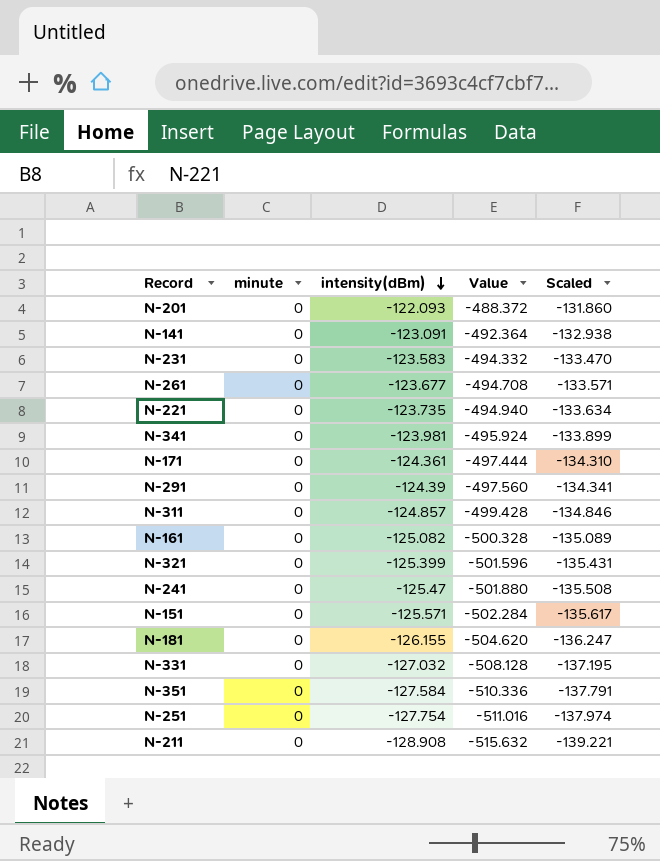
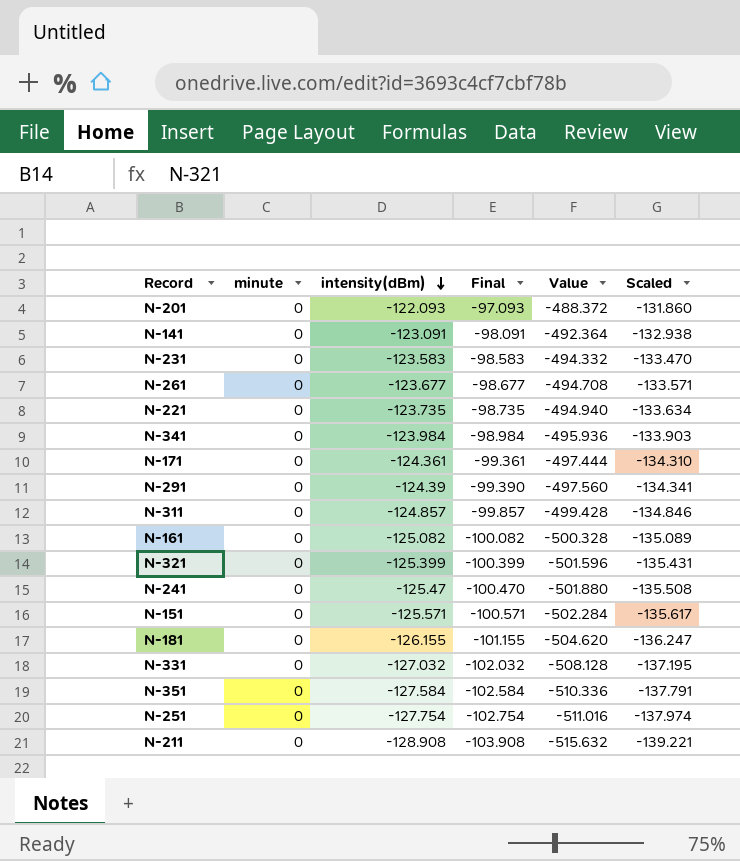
column Final | formula: none -> [intensity(dBm)] + 25
N-341 | intensity(dBm): -123.981 -> -123.984
N-341 | Value: -495.924 -> -495.936
N-341 | Scaled: -133.899 -> -133.903

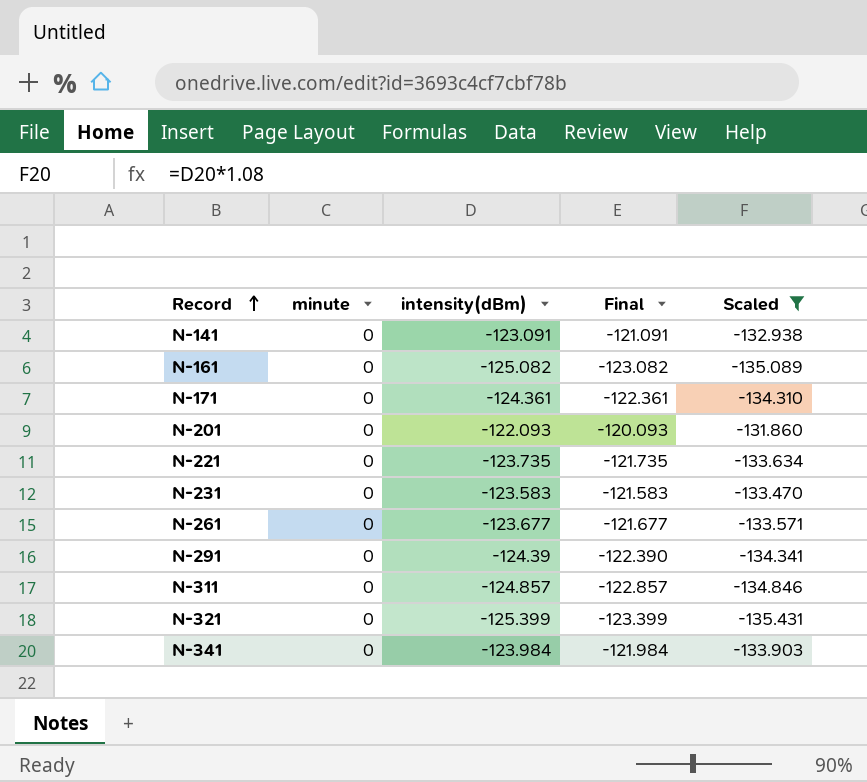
filter: none -> Scaled >= -135.431
row order: intensity(dBm) descending -> Record ascending
column Value | formula: [intensity(dBm)] * 4 -> none
column Final | formula: [intensity(dBm)] + 25 -> [intensity(dBm)] + 2

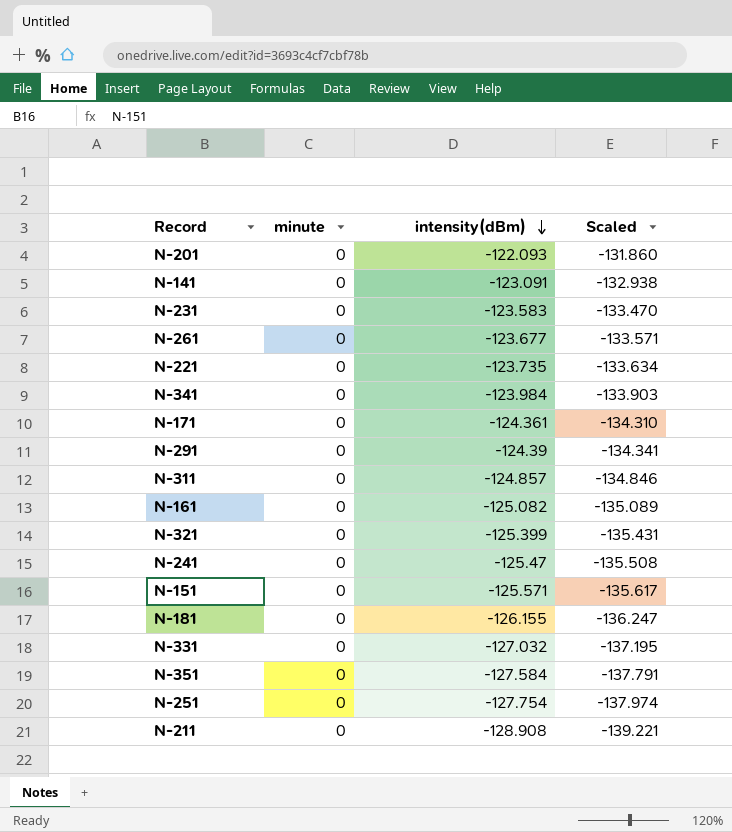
filter: Scaled >= -135.431 -> none
row order: Record ascending -> intensity(dBm) descending
column Final | formula: [intensity(dBm)] + 2 -> none

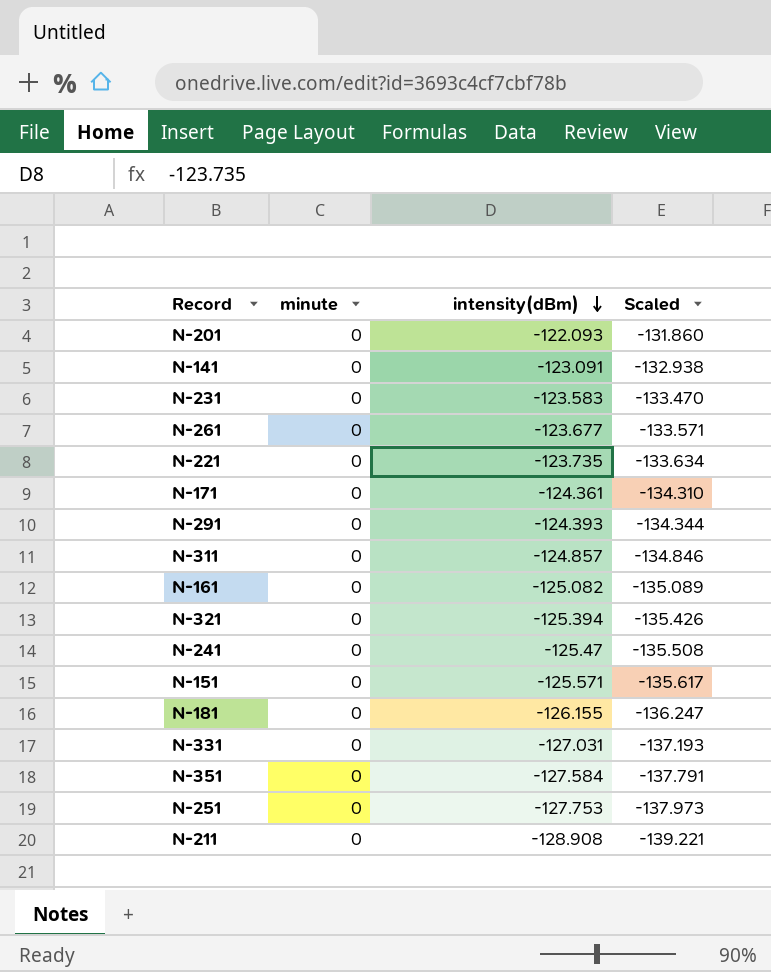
row N-341: 0 | -123.984 | -133.903 -> none
N-291 | intensity(dBm): -124.39 -> -124.393
N-291 | Scaled: -134.341 -> -134.344
N-321 | intensity(dBm): -125.399 -> -125.394
N-321 | Scaled: -135.431 -> -135.426
N-331 | intensity(dBm): -127.032 -> -127.031
N-331 | Scaled: -137.195 -> -137.193
N-251 | intensity(dBm): -127.754 -> -127.753
N-251 | Scaled: -137.974 -> -137.973

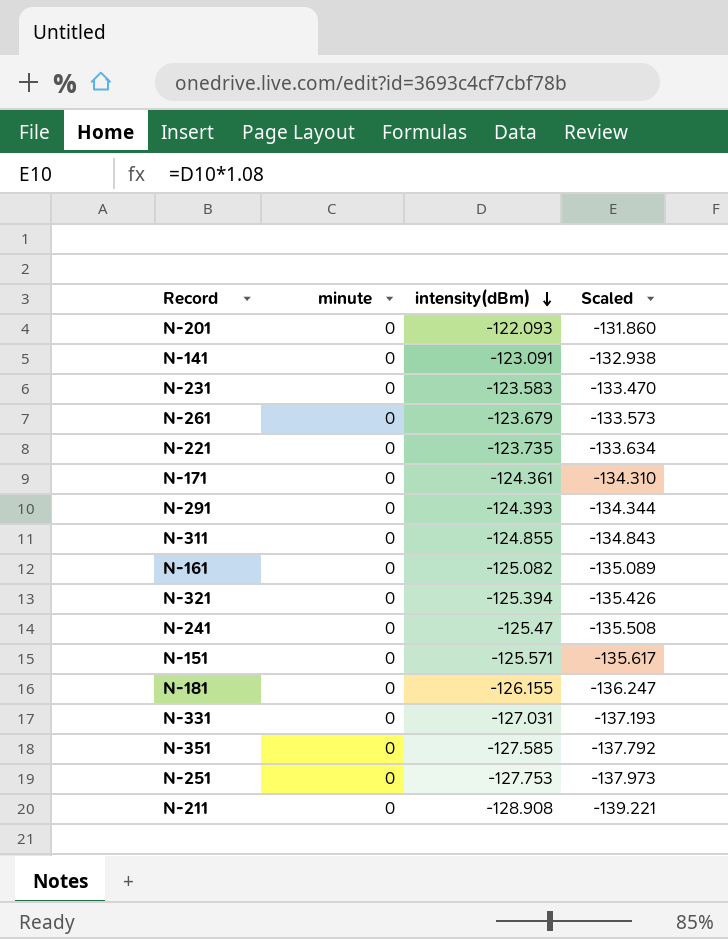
N-261 | intensity(dBm): -123.677 -> -123.679
N-261 | Scaled: -133.571 -> -133.573
N-311 | intensity(dBm): -124.857 -> -124.855
N-311 | Scaled: -134.846 -> -134.843
N-351 | intensity(dBm): -127.584 -> -127.585
N-351 | Scaled: -137.791 -> -137.792

